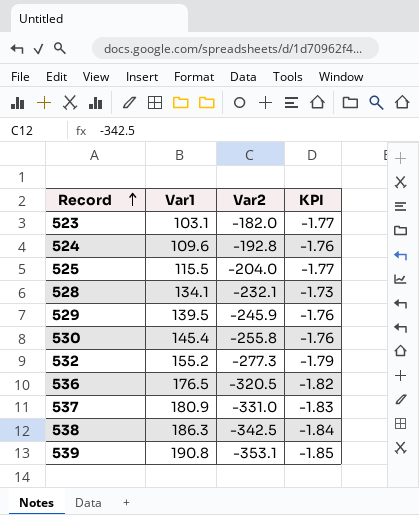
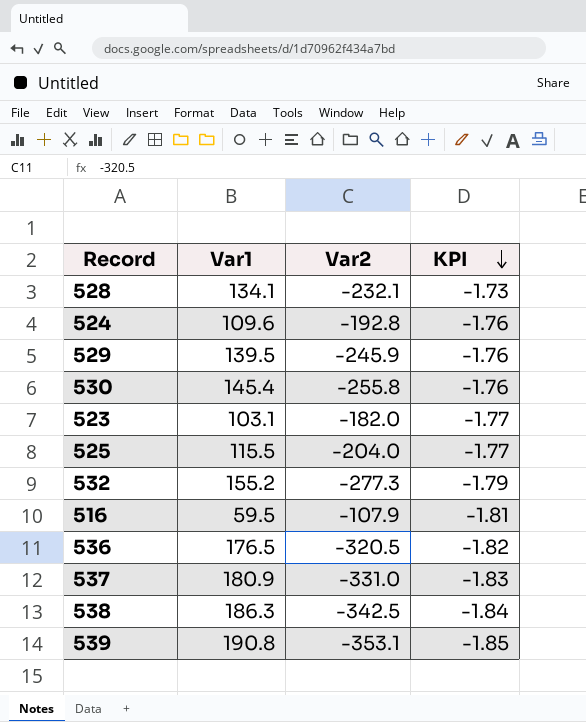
row order: Record ascending -> KPI descending
row 516: none -> 59.5 | -107.9 | -1.81

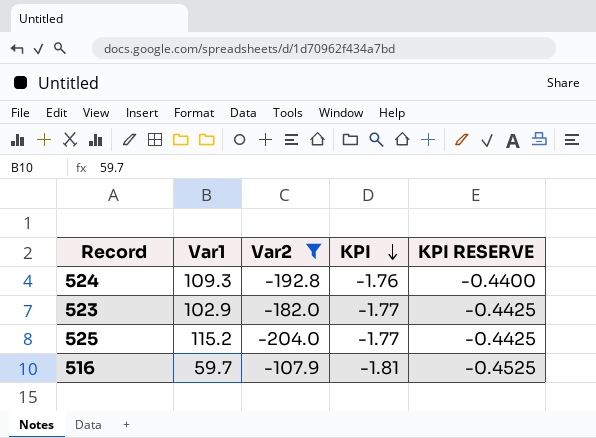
filter: none -> Var2 >= -204.0
column KPI RESERVE | formula: none -> [KPI] * 0.25
524 | Var1: 109.6 -> 109.3
523 | Var1: 103.1 -> 102.9
525 | Var1: 115.5 -> 115.2
516 | Var1: 59.5 -> 59.7

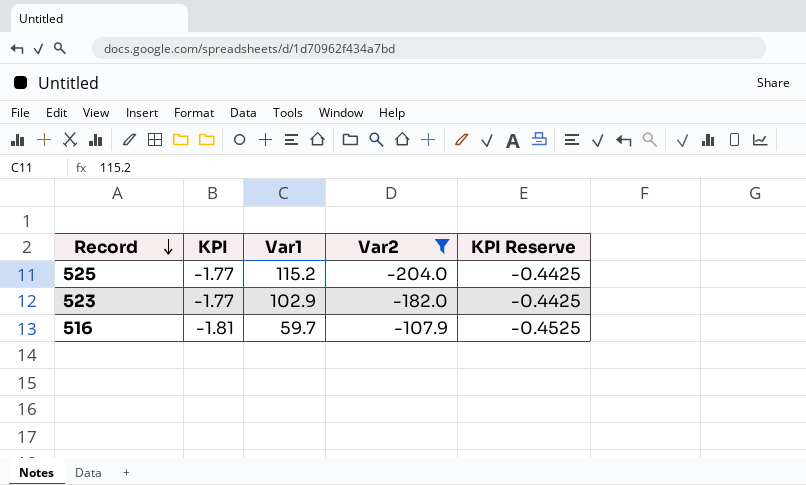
row order: KPI descending -> Record descending
column KPI | position: 4 -> 2
column name: KPI RESERVE -> KPI Reserve
row 524: 109.3 | -192.8 | -1.76 | -0.4400 -> none

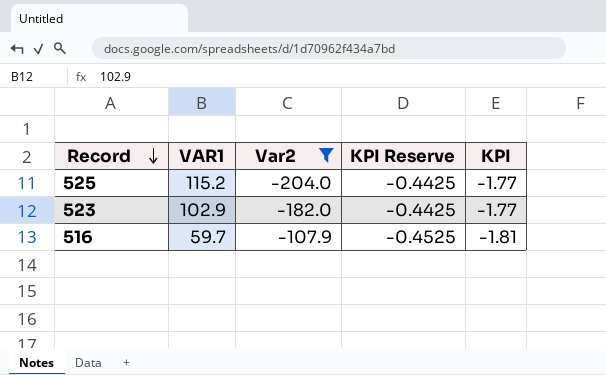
column name: Var1 -> VAR1
column KPI | position: 2 -> 5

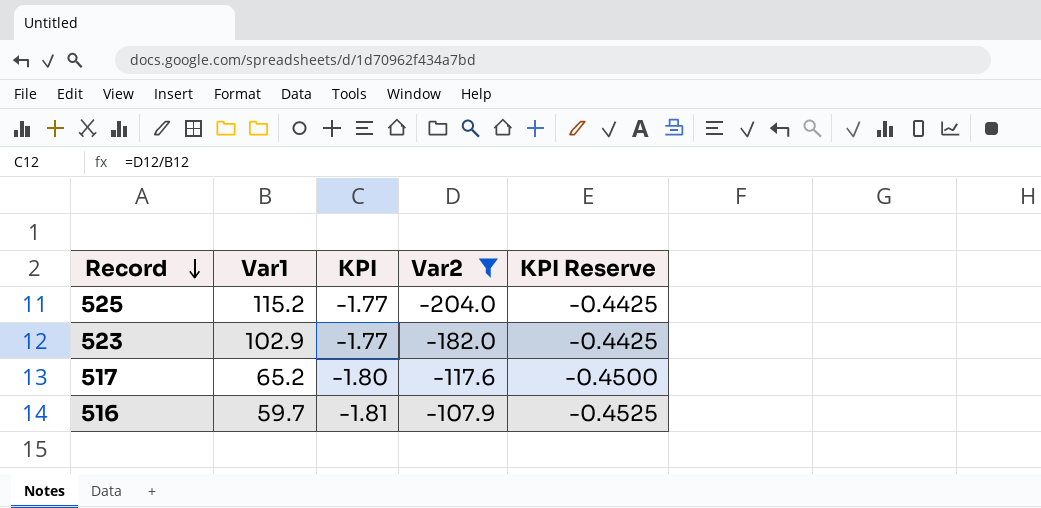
column name: VAR1 -> Var1
column KPI | position: 5 -> 3
row 517: none -> 65.2 | -1.80 | -117.6 | -0.4500

